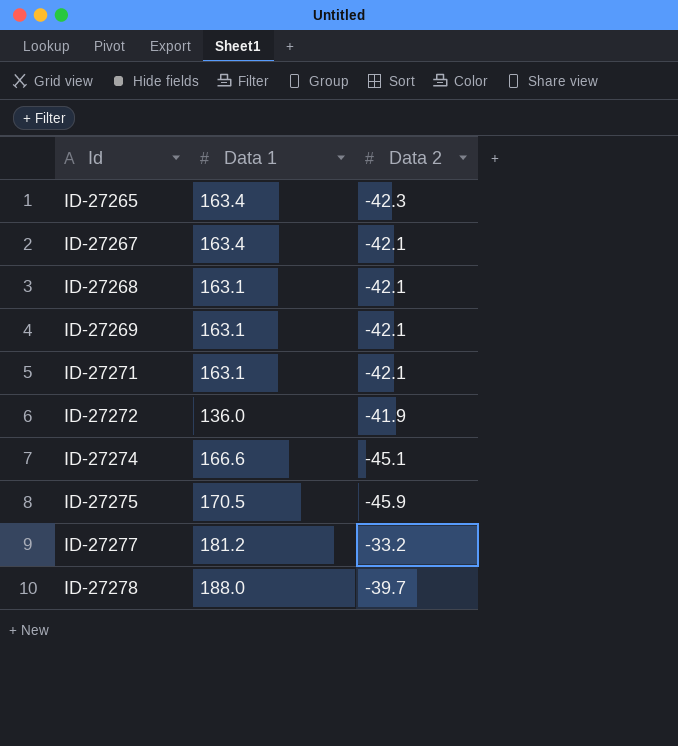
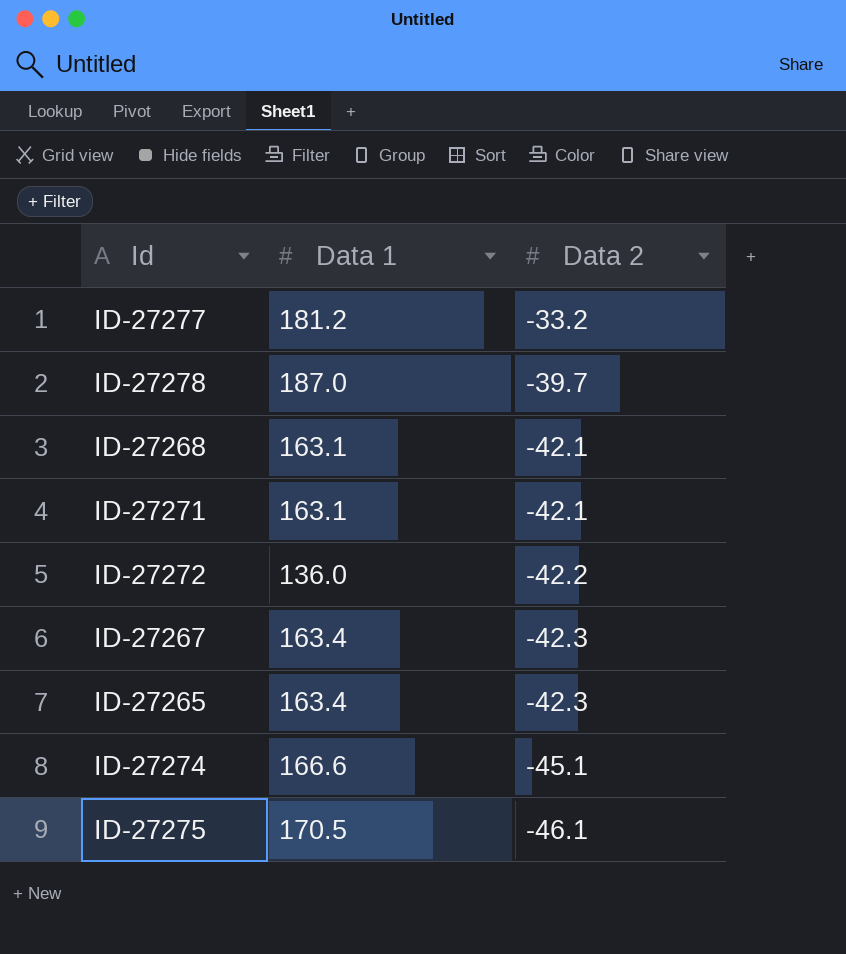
row order: Id ascending -> Data 2 descending
row ID-27269: 163.1 | -42.1 -> none
ID-27278 | Data 1: 188.0 -> 187.0
ID-27272 | Data 2: -41.9 -> -42.2
ID-27267 | Data 2: -42.1 -> -42.3
ID-27275 | Data 2: -45.9 -> -46.1

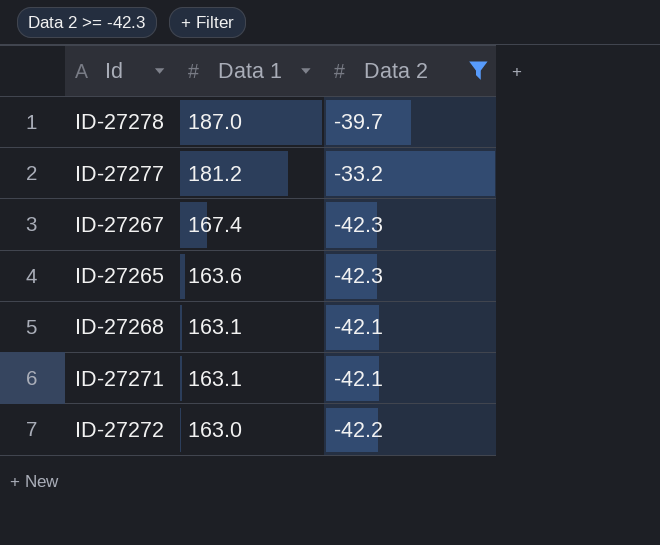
filter: none -> Data 2 >= -42.3
row order: Data 2 descending -> Data 1 descending
ID-27267 | Data 1: 163.4 -> 167.4
ID-27265 | Data 1: 163.4 -> 163.6
ID-27272 | Data 1: 136.0 -> 163.0

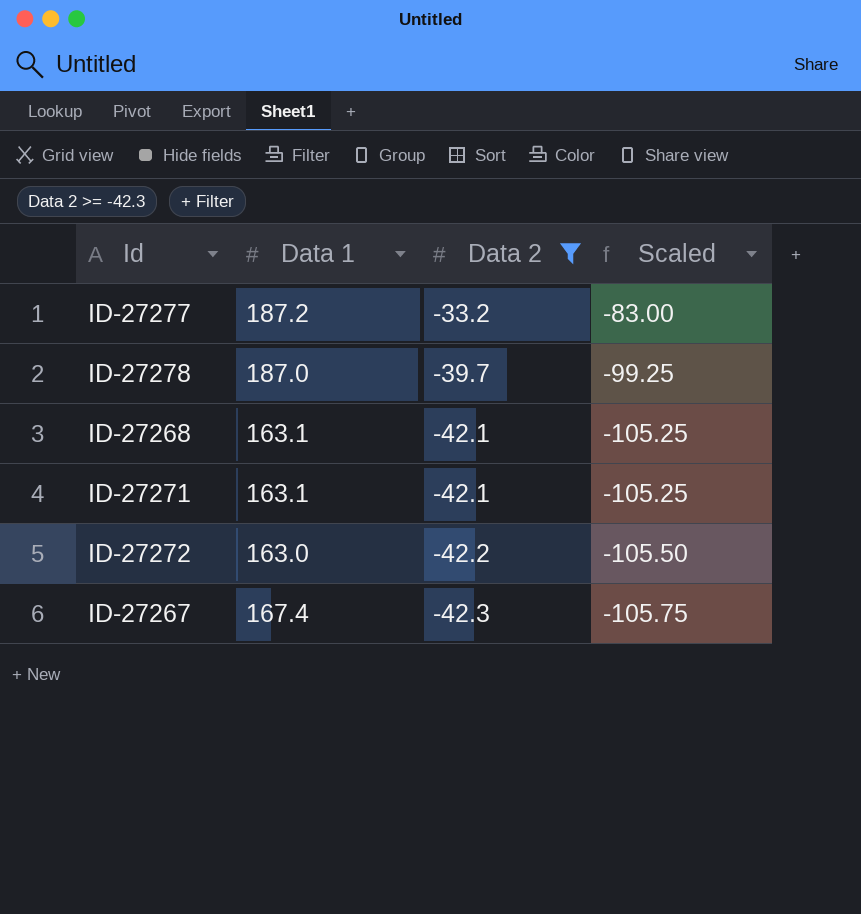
row order: Data 1 descending -> Data 2 descending
column Scaled | formula: none -> [Data 2] * 2.5
row ID-27265: 163.6 | -42.3 -> none
ID-27277 | Data 1: 181.2 -> 187.2

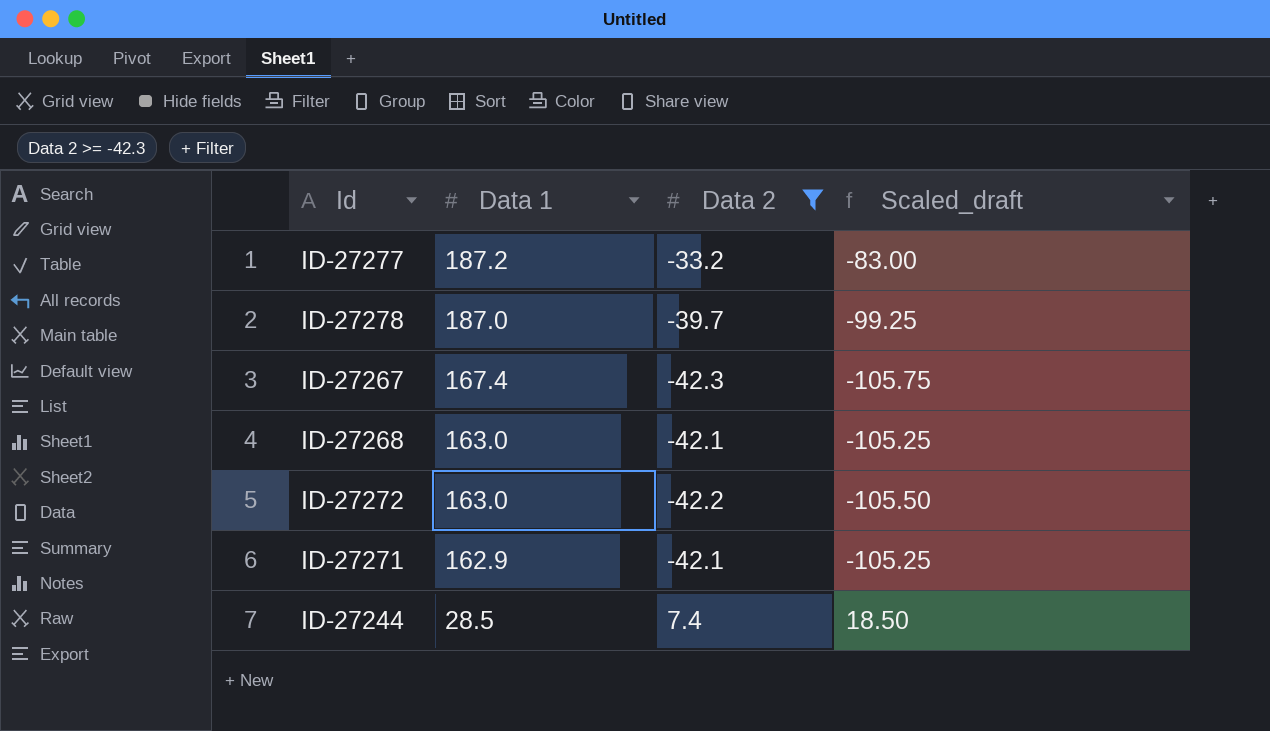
row order: Data 2 descending -> Data 1 descending
column name: Scaled -> Scaled_draft
ID-27268 | Data 1: 163.1 -> 163.0
ID-27271 | Data 1: 163.1 -> 162.9
row ID-27244: none -> 28.5 | 7.4 | 18.50

